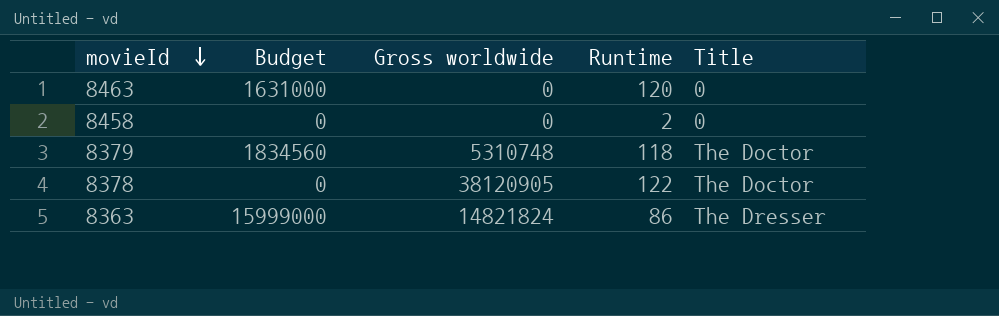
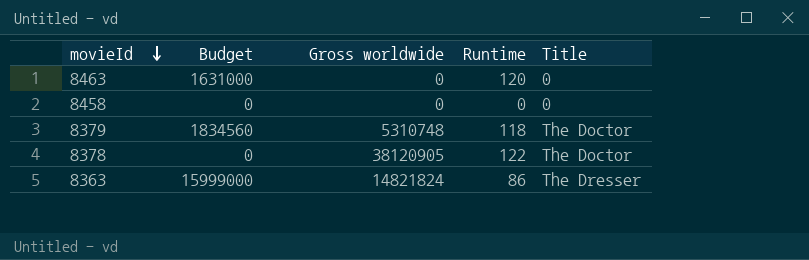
8458 | Runtime: 2 -> 0

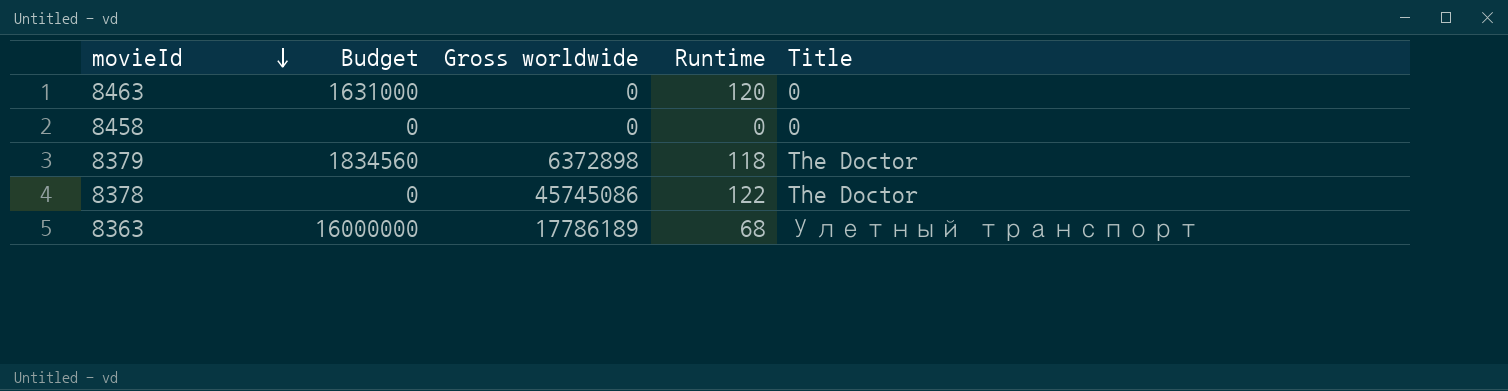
8379 | Gross worldwide: 5310748 -> 6372898
8378 | Gross worldwide: 38120905 -> 45745086
8363 | Budget: 15999000 -> 16000000
8363 | Gross worldwide: 14821824 -> 17786189
8363 | Runtime: 86 -> 68
8363 | Title: The Dresser -> Улетный транспорт

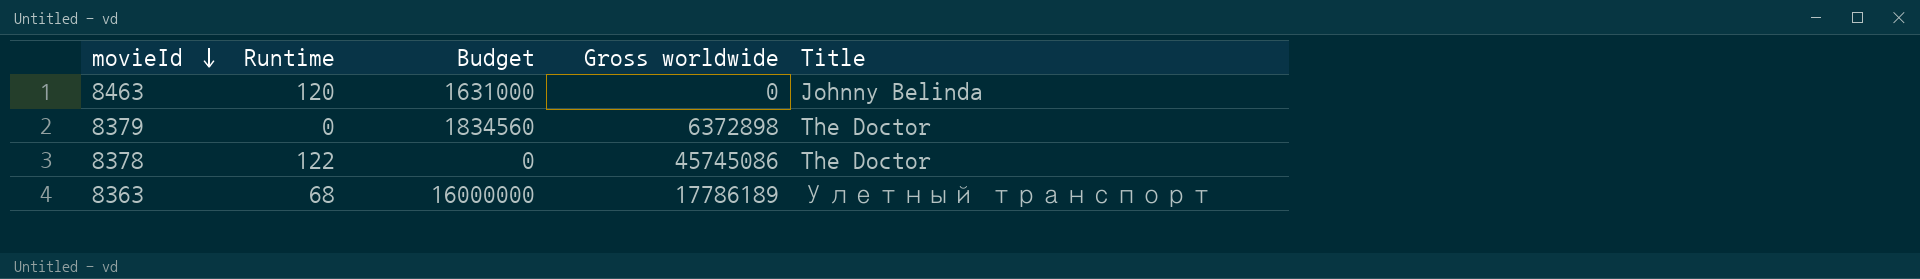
column Runtime | position: 4 -> 2
row 8458: 0 | 0 | 0 | 0 -> none
8463 | Title: 0 -> Johnny Belinda
8379 | Runtime: 118 -> 0

